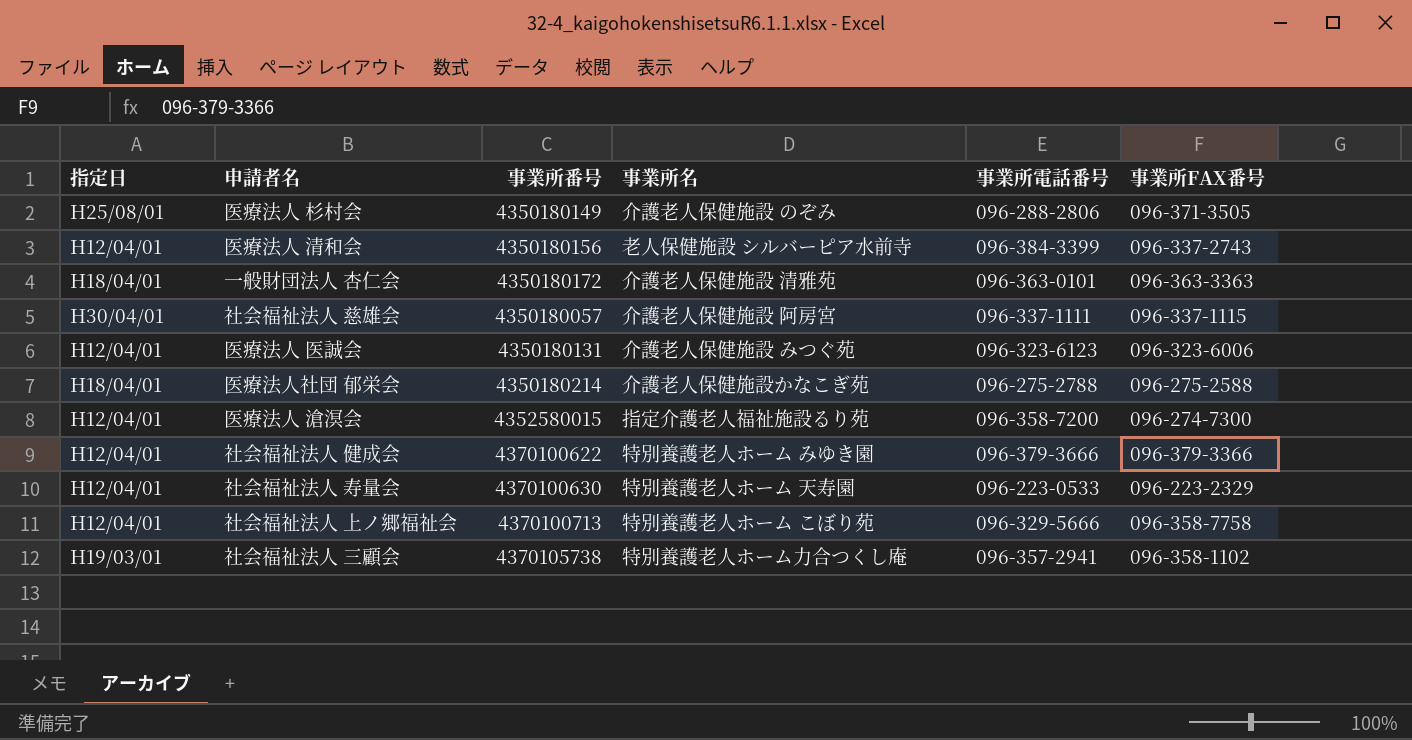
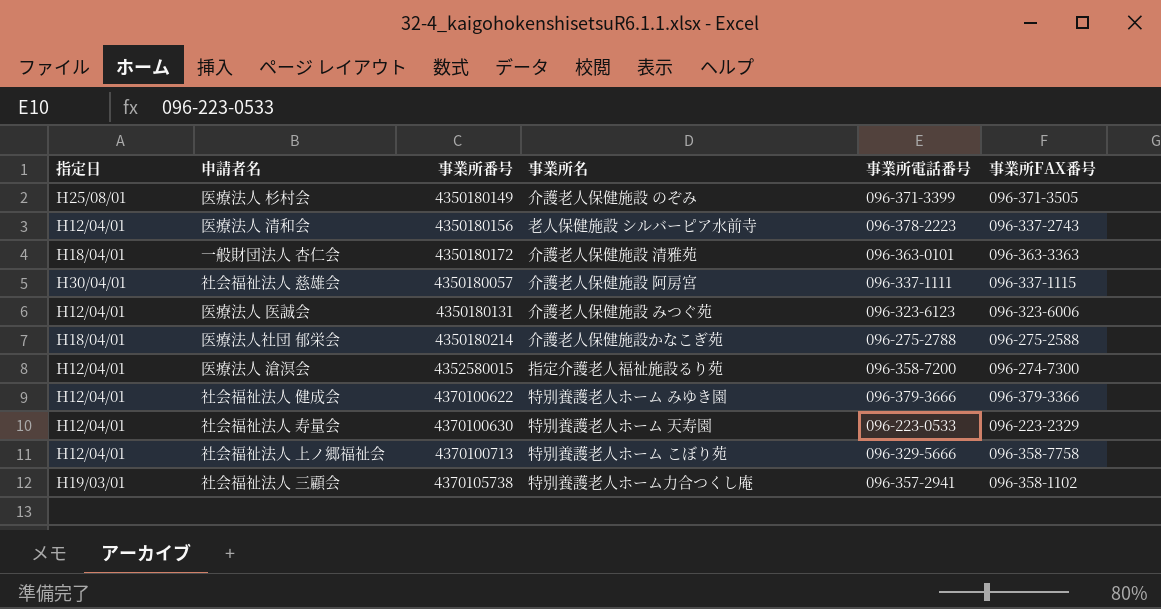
医療法人 杉村会 | 事業所電話番号: 096-288-2806 -> 096-371-3399
医療法人 清和会 | 事業所電話番号: 096-384-3399 -> 096-378-2223

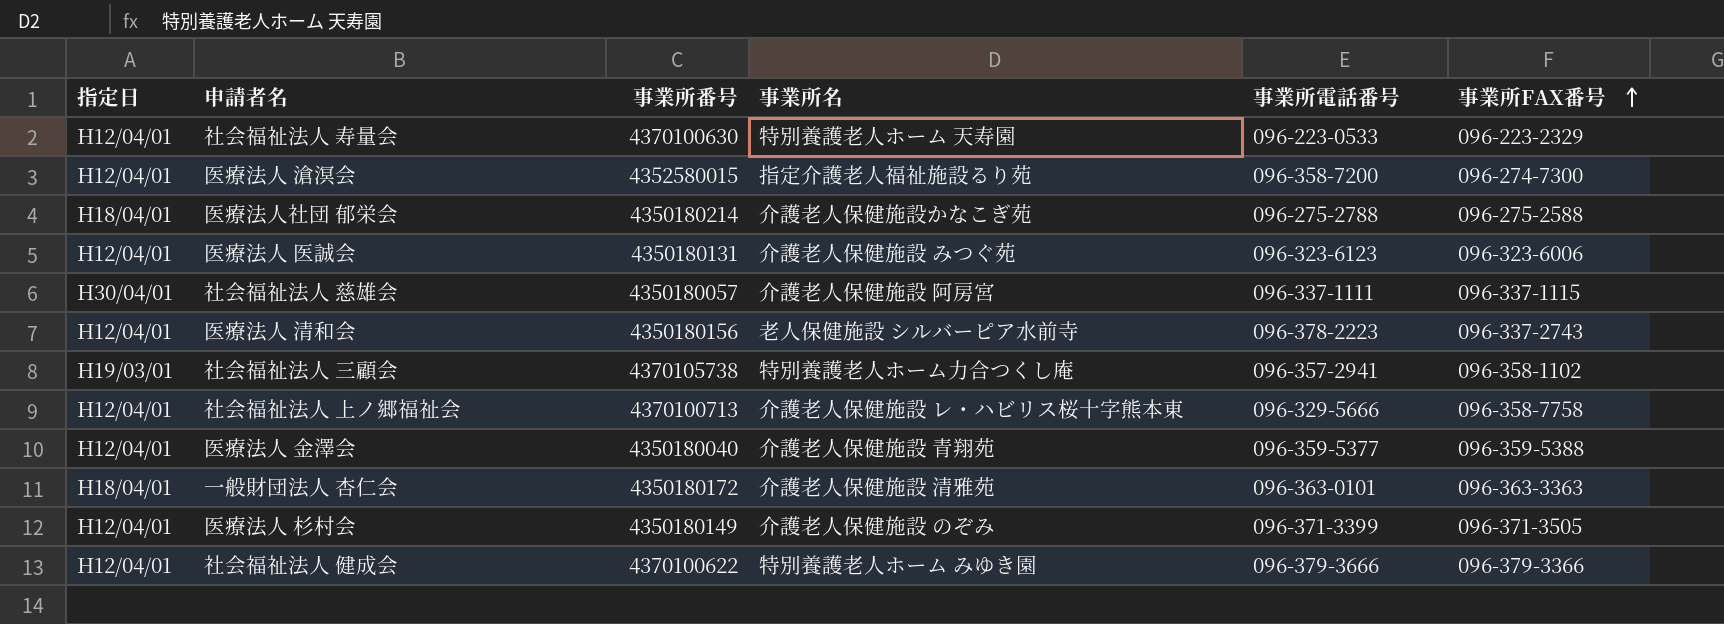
row order: none -> 事業所FAX番号 ascending
社会福祉法人 上ノ郷福祉会 | 事業所名: 特別養護老人ホーム こぼり苑 -> 介護老人保健施設 レ・ハビリス桜十字熊本東
row 医療法人 金澤会: none -> H12/04/01 | 4350180040 | 介護老人保健施設 青翔苑 | 096-359-5377 | 096-359-5388
医療法人 杉村会 | 指定日: H25/08/01 -> H12/04/01

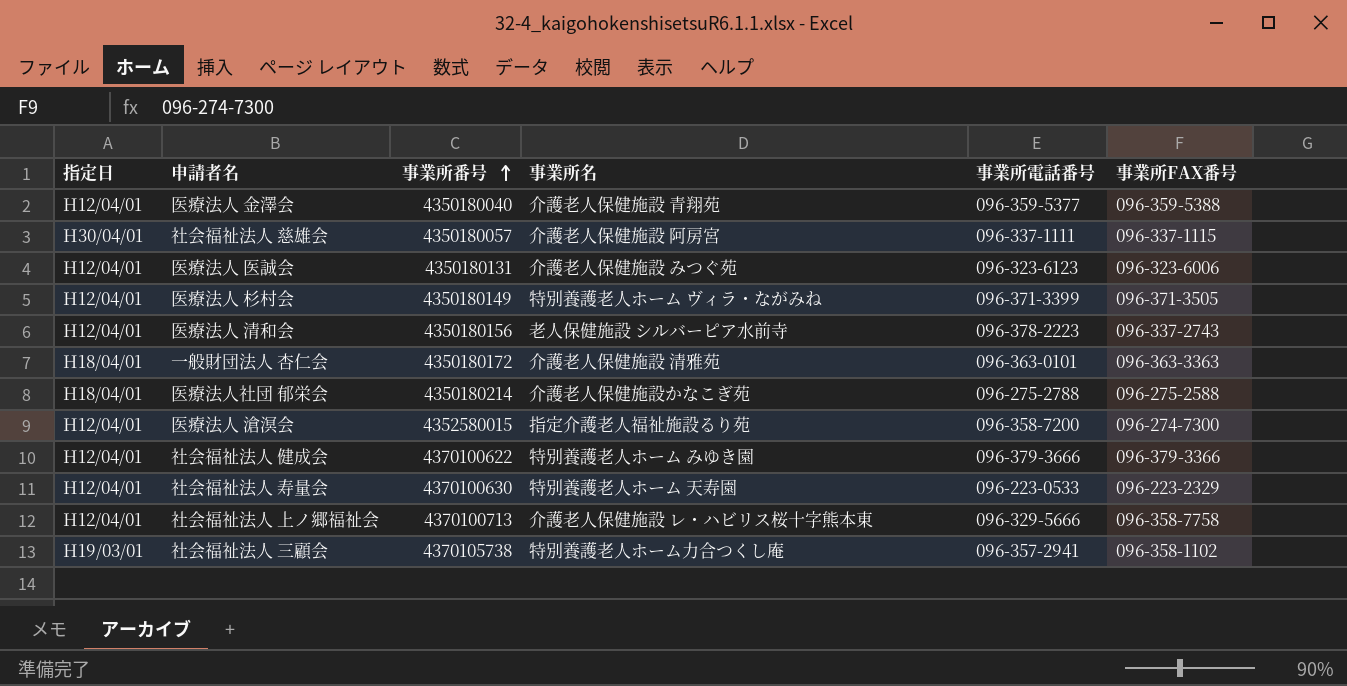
row order: 事業所FAX番号 ascending -> 事業所番号 ascending
医療法人 杉村会 | 事業所名: 介護老人保健施設 のぞみ -> 特別養護老人ホーム ヴィラ・ながみね

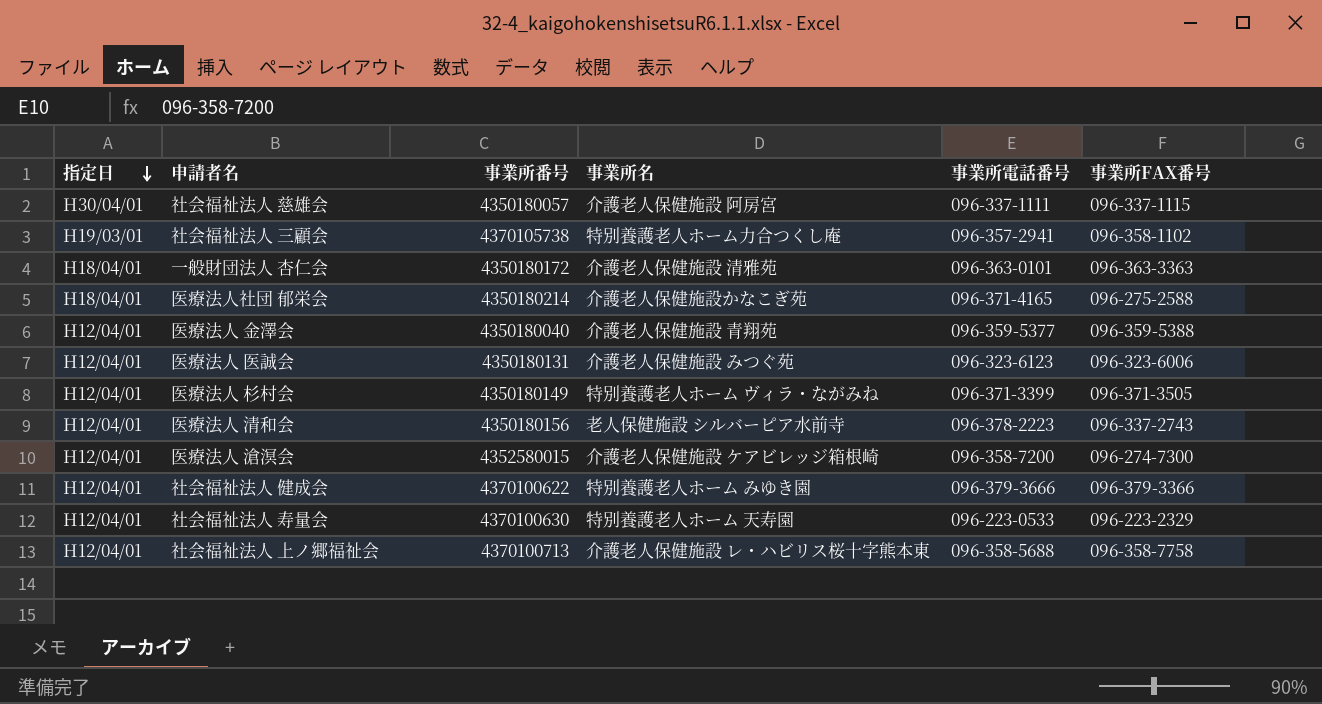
row order: 事業所番号 ascending -> 指定日 descending
医療法人社団 郁栄会 | 事業所電話番号: 096-275-2788 -> 096-371-4165
医療法人 滄溟会 | 事業所名: 指定介護老人福祉施設るり苑 -> 介護老人保健施設 ケアビレッジ箱根崎
社会福祉法人 上ノ郷福祉会 | 事業所電話番号: 096-329-5666 -> 096-358-5688

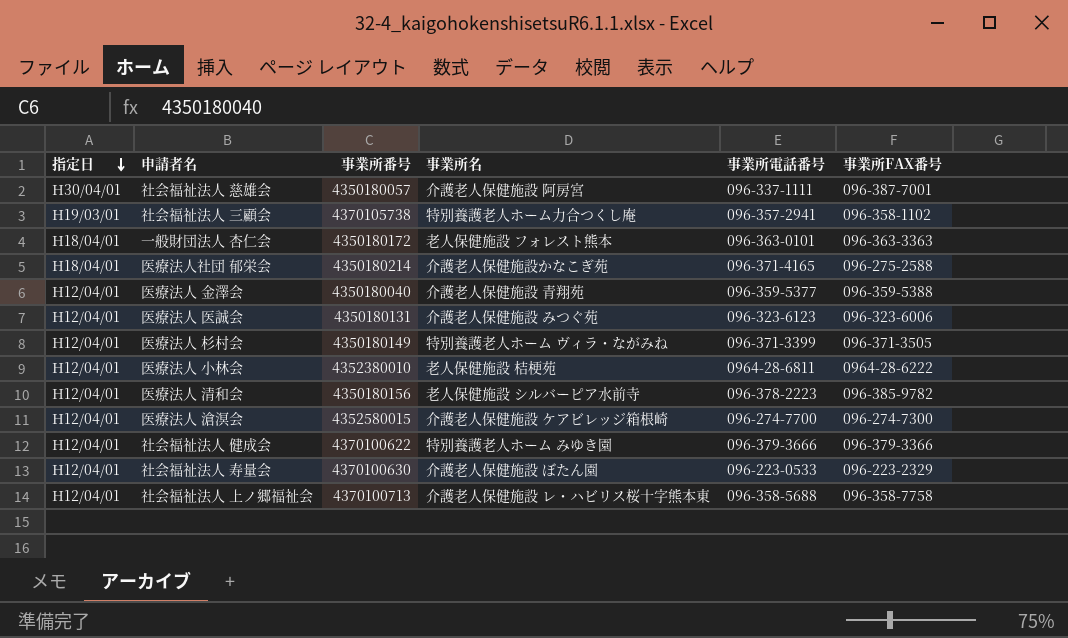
社会福祉法人 慈雄会 | 事業所FAX番号: 096-337-1115 -> 096-387-7001
一般財団法人 杏仁会 | 事業所名: 介護老人保健施設 清雅苑 -> 老人保健施設 フォレスト熊本
row 医療法人 小林会: none -> H12/04/01 | 4352380010 | 老人保健施設 桔梗苑 | 0964-28-6811 | 0964-28-6222
医療法人 清和会 | 事業所FAX番号: 096-337-2743 -> 096-385-9782
医療法人 滄溟会 | 事業所電話番号: 096-358-7200 -> 096-274-7700
社会福祉法人 寿量会 | 事業所名: 特別養護老人ホーム 天寿園 -> 介護老人保健施設 ぼたん園

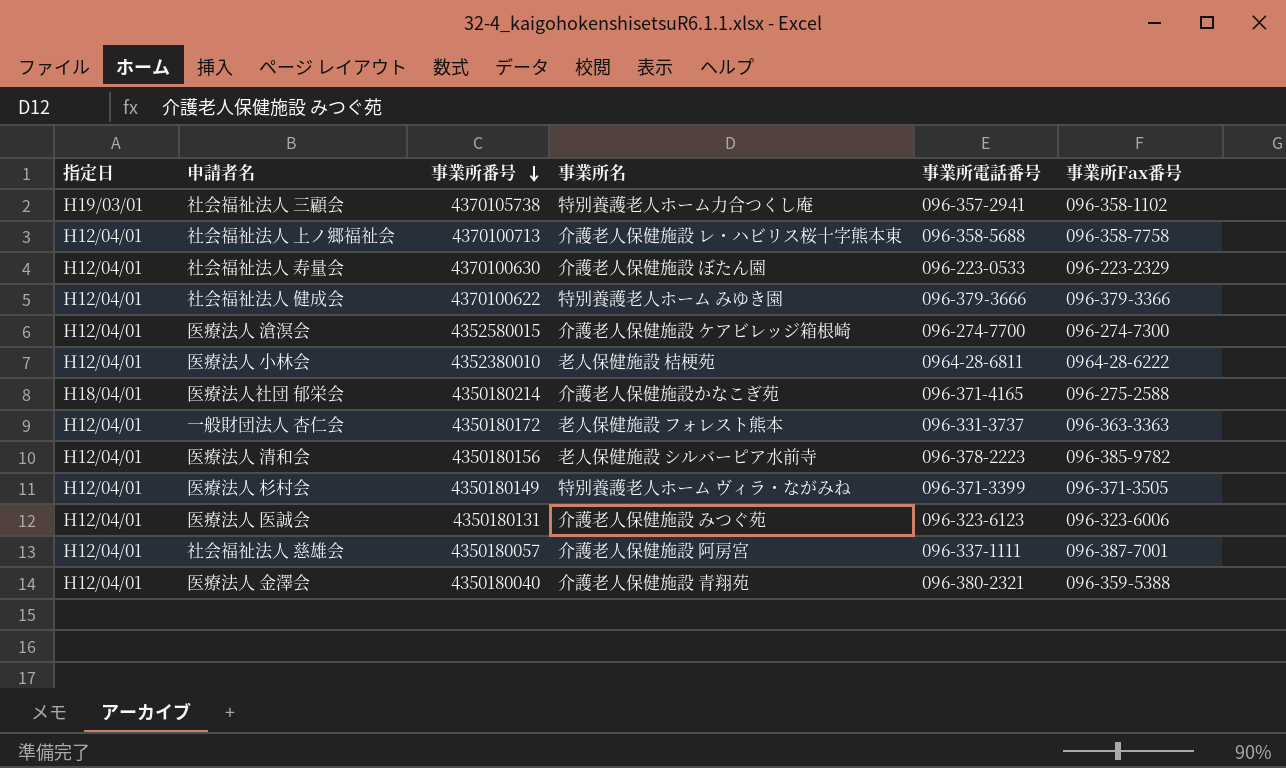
row order: 指定日 descending -> 事業所番号 descending
column name: 事業所FAX番号 -> 事業所Fax番号
一般財団法人 杏仁会 | 指定日: H18/04/01 -> H12/04/01
一般財団法人 杏仁会 | 事業所電話番号: 096-363-0101 -> 096-331-3737
社会福祉法人 慈雄会 | 指定日: H30/04/01 -> H12/04/01
医療法人 金澤会 | 事業所電話番号: 096-359-5377 -> 096-380-2321

